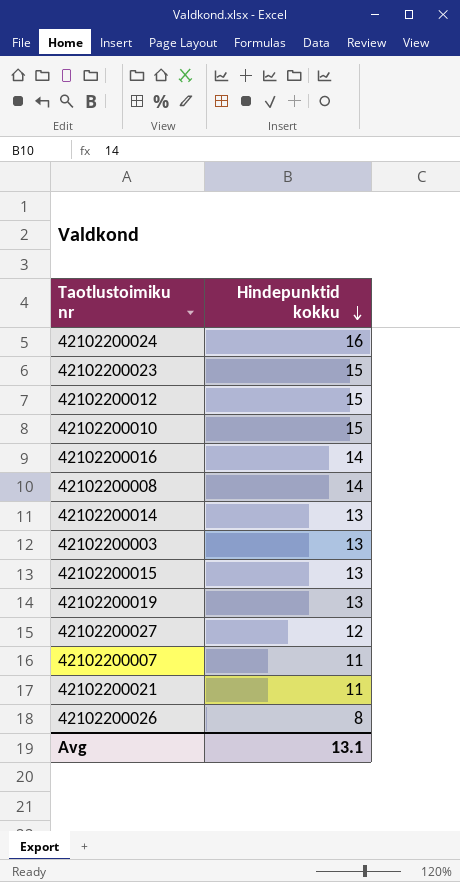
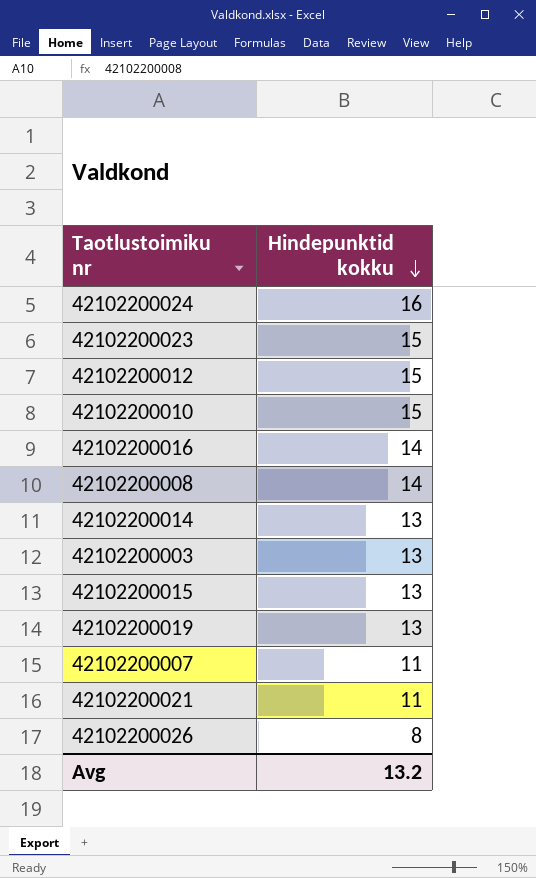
row 42102200027: 12 -> none
Avg | Hindepunktid kokku: 13.1 -> 13.2

